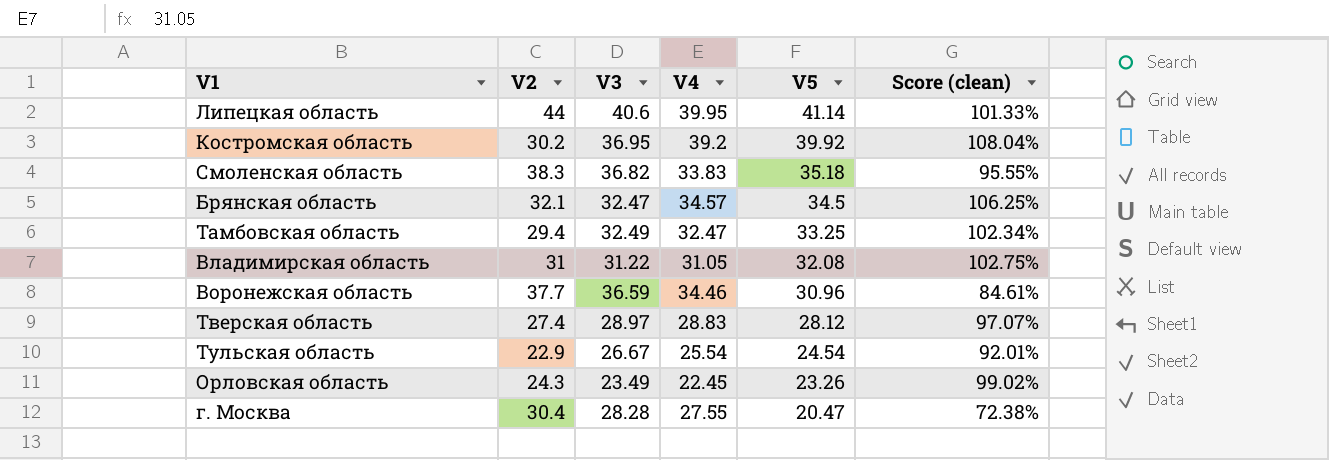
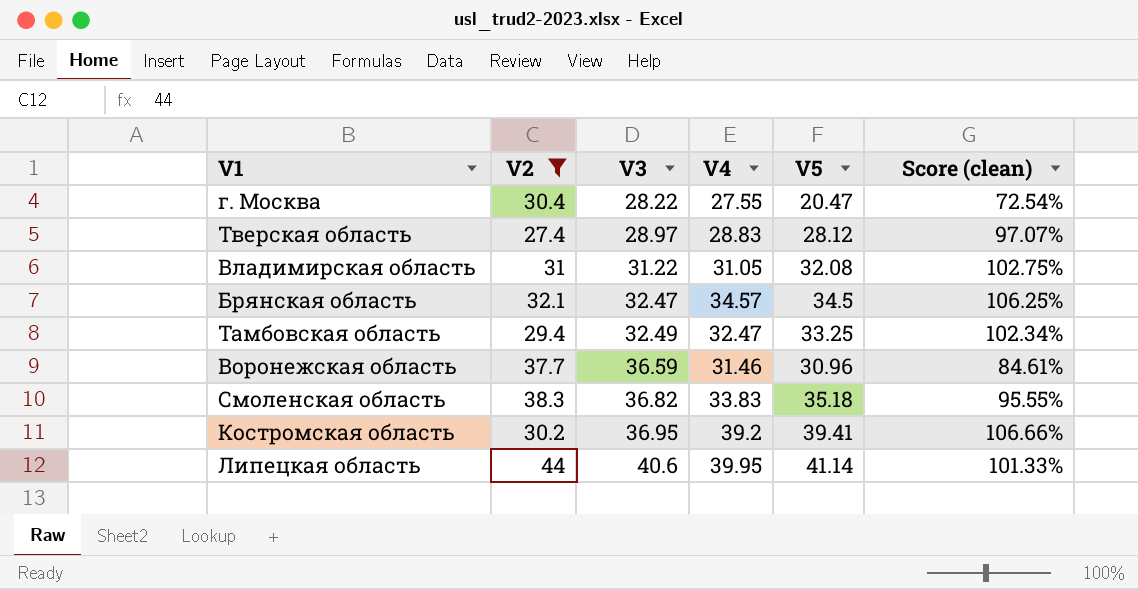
filter: none -> V2 >= 27.4
row order: V5 descending -> V3 ascending
г. Москва | V3: 28.28 -> 28.22
г. Москва | Score (clean): 72.38% -> 72.54%
Воронежская область | V4: 34.46 -> 31.46
Костромская область | V5: 39.92 -> 39.41
Костромская область | Score (clean): 108.04% -> 106.66%

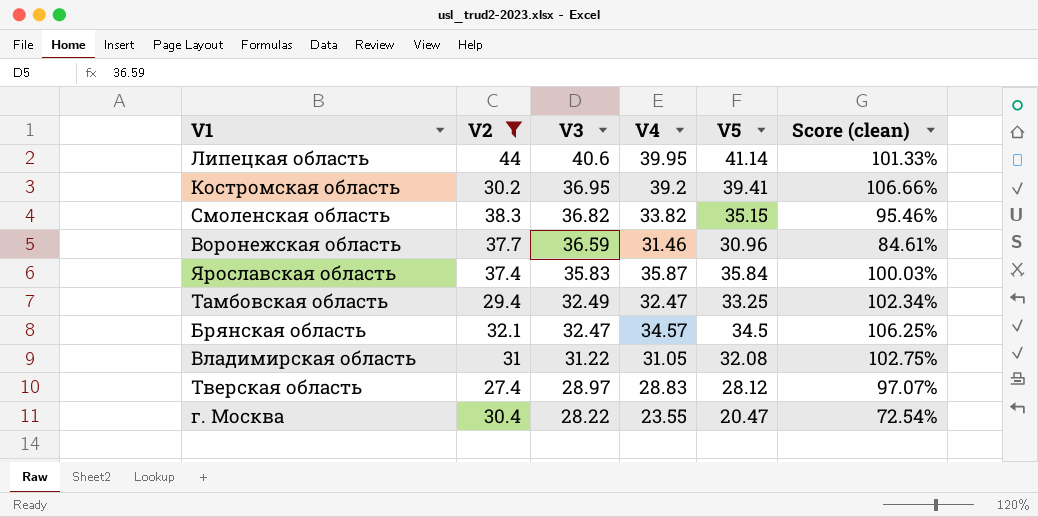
row order: V3 ascending -> V3 descending
Смоленская область | V4: 33.83 -> 33.82
Смоленская область | V5: 35.18 -> 35.15
Смоленская область | Score (clean): 95.55% -> 95.46%
row Ярославская область: none -> 37.4 | 35.83 | 35.87 | 35.84 | 100.03%
г. Москва | V4: 27.55 -> 23.55

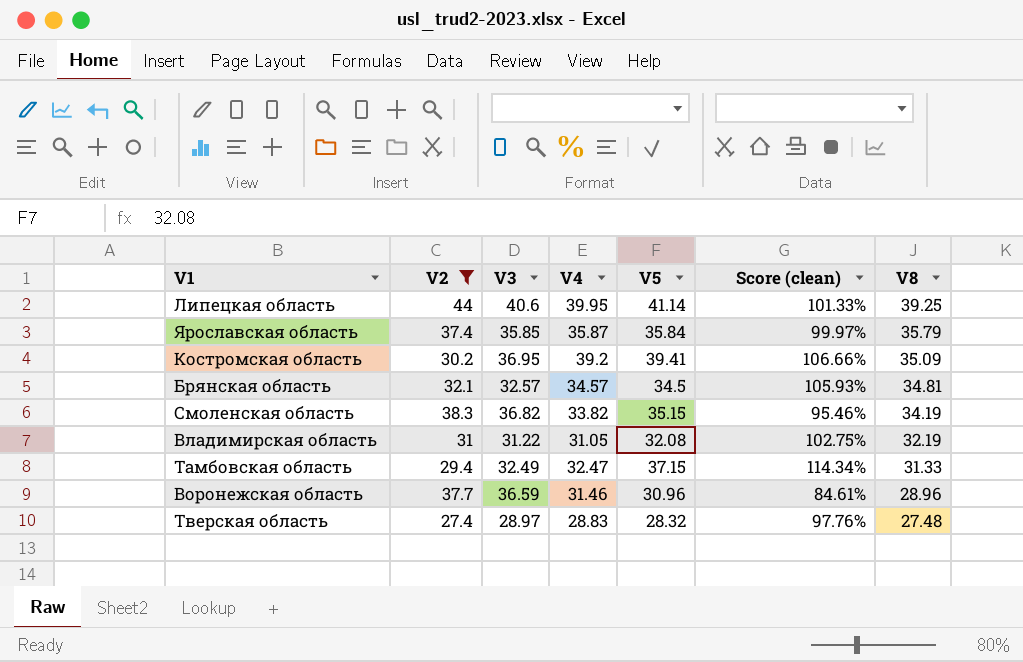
row order: V3 descending -> V8 descending
column V8 | position: none -> 7
row г. Москва: 30.4 | 28.22 | 23.55 | 20.47 | 72.54% -> none
Ярославская область | V3: 35.83 -> 35.85
Ярославская область | Score (clean): 100.03% -> 99.97%
Брянская область | V3: 32.47 -> 32.57
Брянская область | Score (clean): 106.25% -> 105.93%
Тамбовская область | V5: 33.25 -> 37.15
Тамбовская область | Score (clean): 102.34% -> 114.34%
Тверская область | V5: 28.12 -> 28.32
Тверская область | Score (clean): 97.07% -> 97.76%

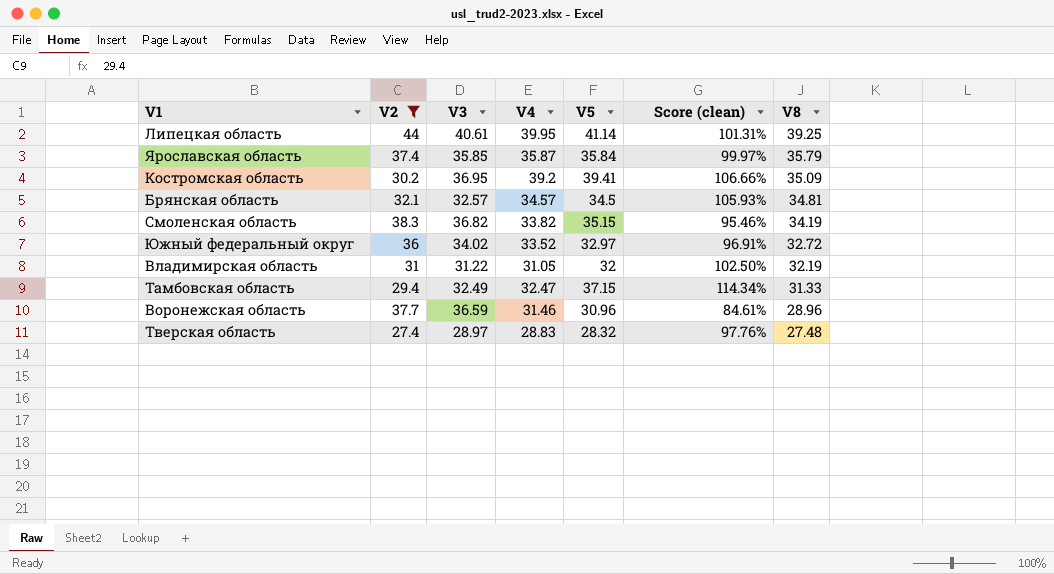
Липецкая область | V3: 40.6 -> 40.61
Липецкая область | Score (clean): 101.33% -> 101.31%
row Южный федеральный округ: none -> 36 | 34.02 | 33.52 | 32.97 | 96.91% | 32.72
Владимирская область | V5: 32.08 -> 32
Владимирская область | Score (clean): 102.75% -> 102.50%

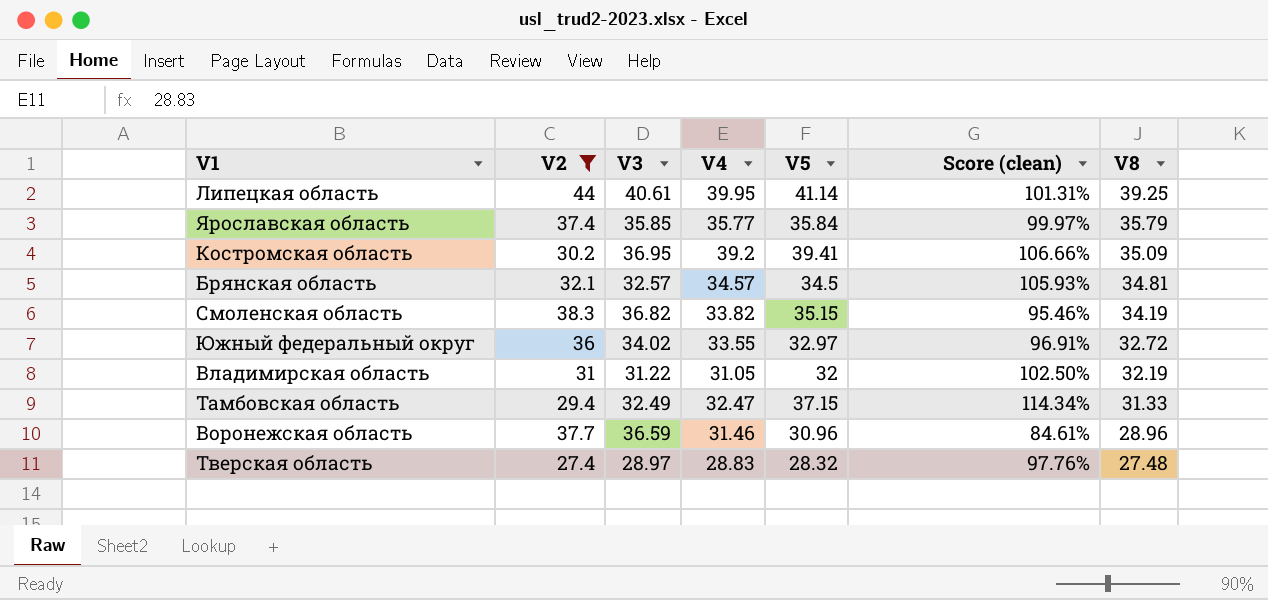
Ярославская область | V4: 35.87 -> 35.77
Южный федеральный округ | V4: 33.52 -> 33.55

